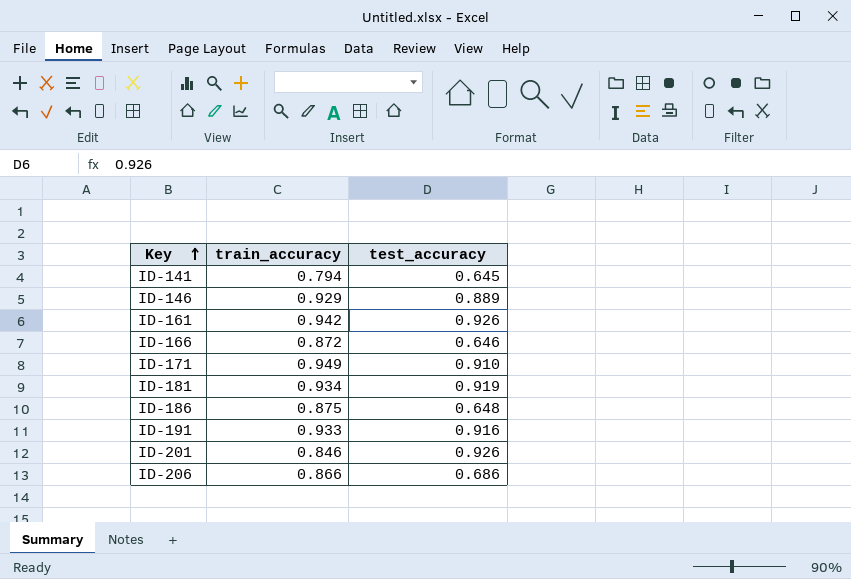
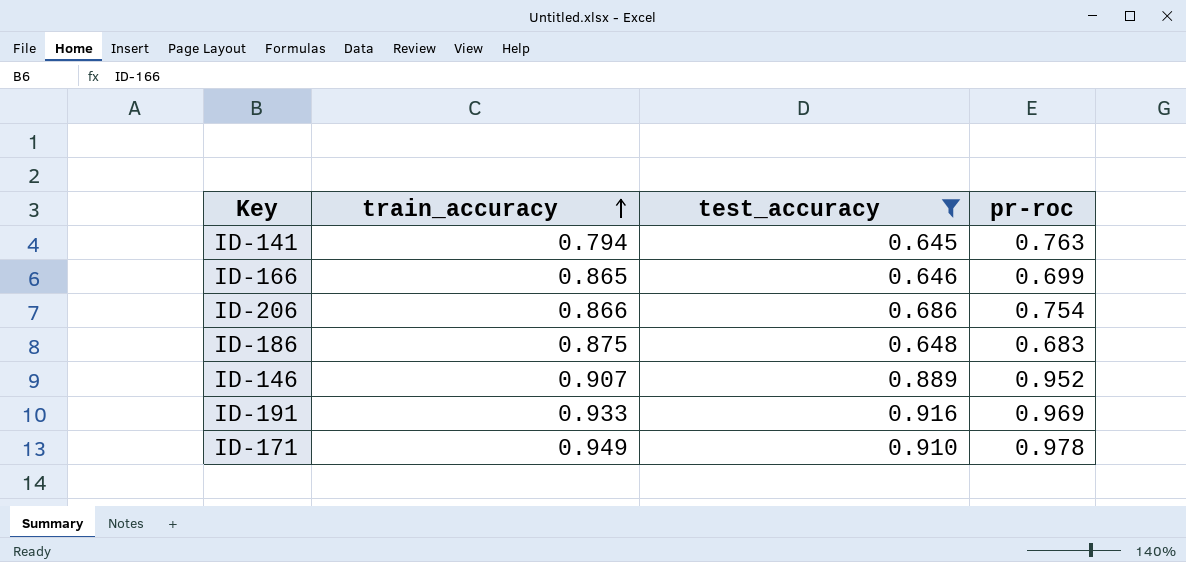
filter: none -> test_accuracy <= 0.916
row order: Key ascending -> train_accuracy ascending
column pr-roc | position: none -> 4
ID-166 | train_accuracy: 0.872 -> 0.865
ID-146 | train_accuracy: 0.929 -> 0.907

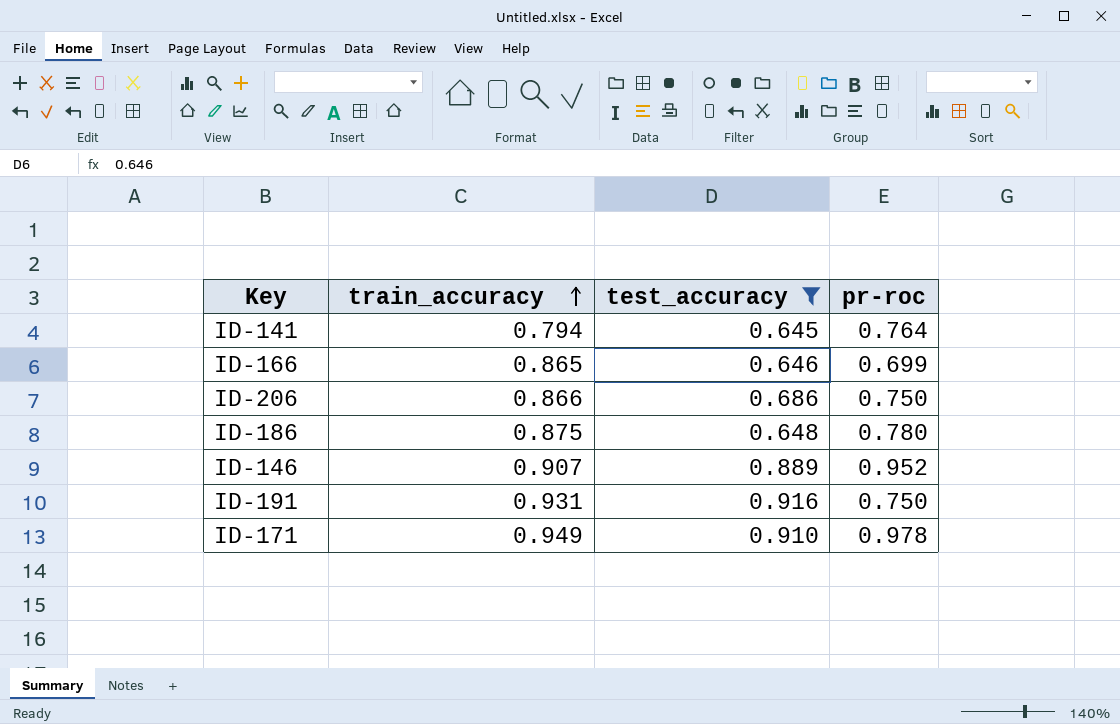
ID-141 | pr-roc: 0.763 -> 0.764
ID-206 | pr-roc: 0.754 -> 0.750
ID-186 | pr-roc: 0.683 -> 0.780
ID-191 | train_accuracy: 0.933 -> 0.931
ID-191 | pr-roc: 0.969 -> 0.750

